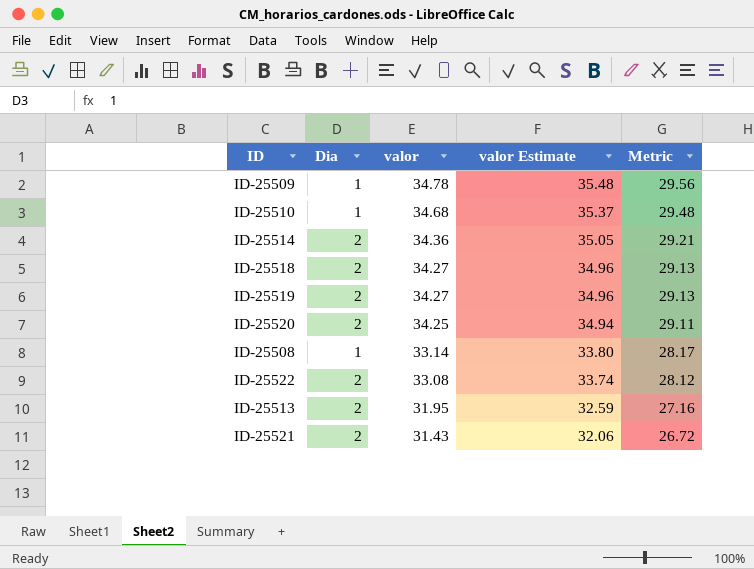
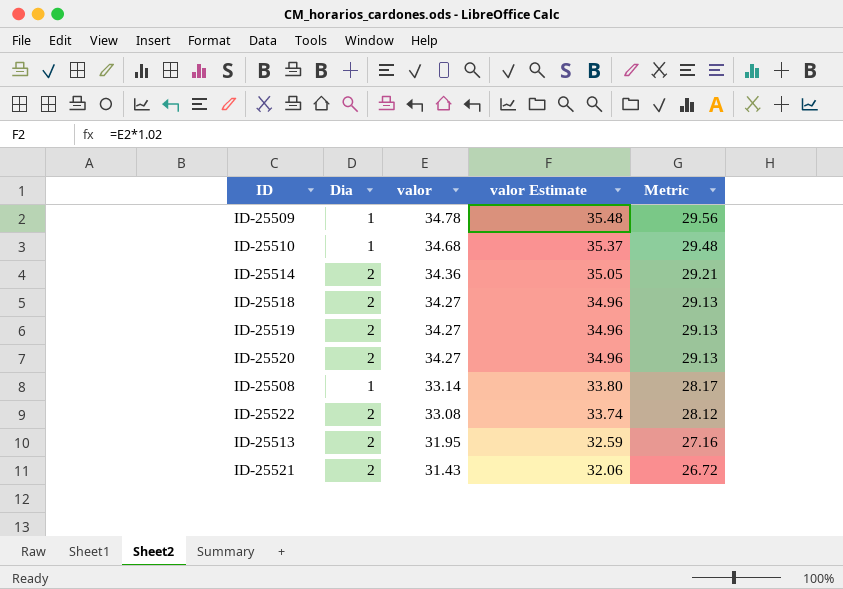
ID-25520 | valor: 34.25 -> 34.27
ID-25520 | valor Estimate: 34.94 -> 34.96
ID-25520 | Metric: 29.11 -> 29.13

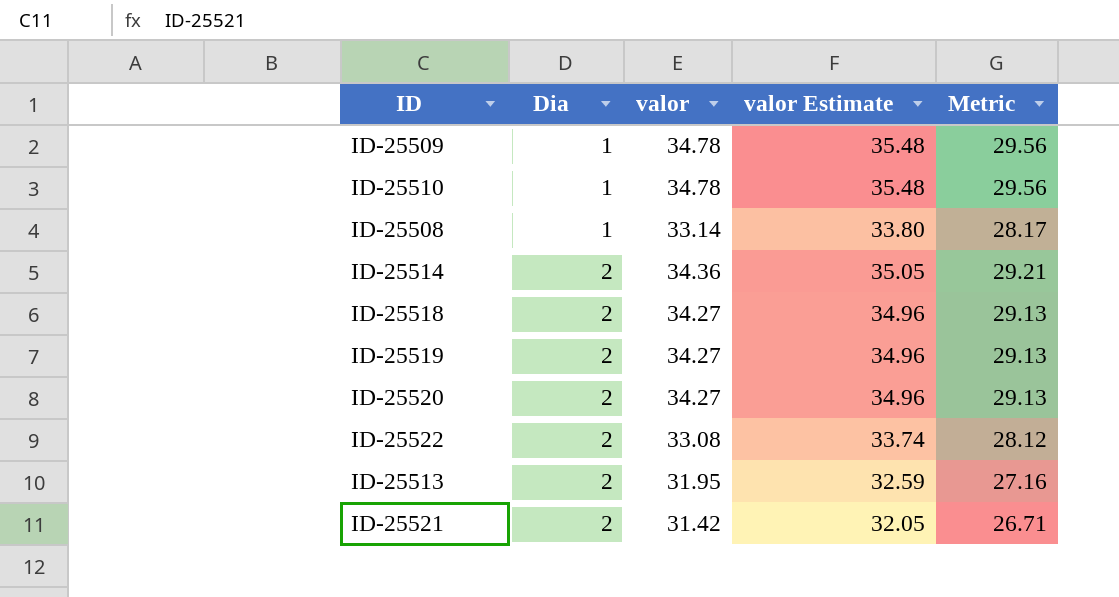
row order: valor descending -> Dia ascending
ID-25510 | valor: 34.68 -> 34.78
ID-25510 | valor Estimate: 35.37 -> 35.48
ID-25510 | Metric: 29.48 -> 29.56
ID-25521 | valor: 31.43 -> 31.42
ID-25521 | valor Estimate: 32.06 -> 32.05
ID-25521 | Metric: 26.72 -> 26.71

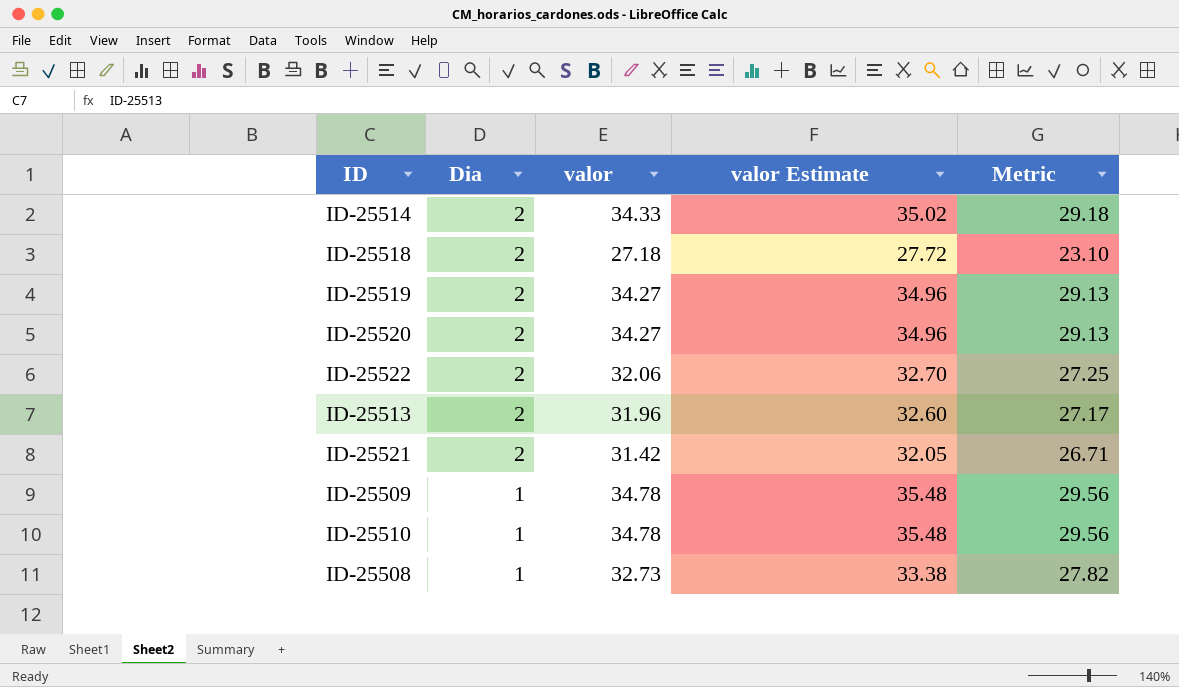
row order: Dia ascending -> Dia descending
ID-25514 | valor: 34.36 -> 34.33
ID-25514 | valor Estimate: 35.05 -> 35.02
ID-25514 | Metric: 29.21 -> 29.18
ID-25518 | valor: 34.27 -> 27.18
ID-25518 | valor Estimate: 34.96 -> 27.72
ID-25518 | Metric: 29.13 -> 23.10
ID-25522 | valor: 33.08 -> 32.06
ID-25522 | valor Estimate: 33.74 -> 32.70
ID-25522 | Metric: 28.12 -> 27.25
ID-25513 | valor: 31.95 -> 31.96
ID-25513 | valor Estimate: 32.59 -> 32.60
ID-25513 | Metric: 27.16 -> 27.17
ID-25508 | valor: 33.14 -> 32.73
ID-25508 | valor Estimate: 33.80 -> 33.38
ID-25508 | Metric: 28.17 -> 27.82

